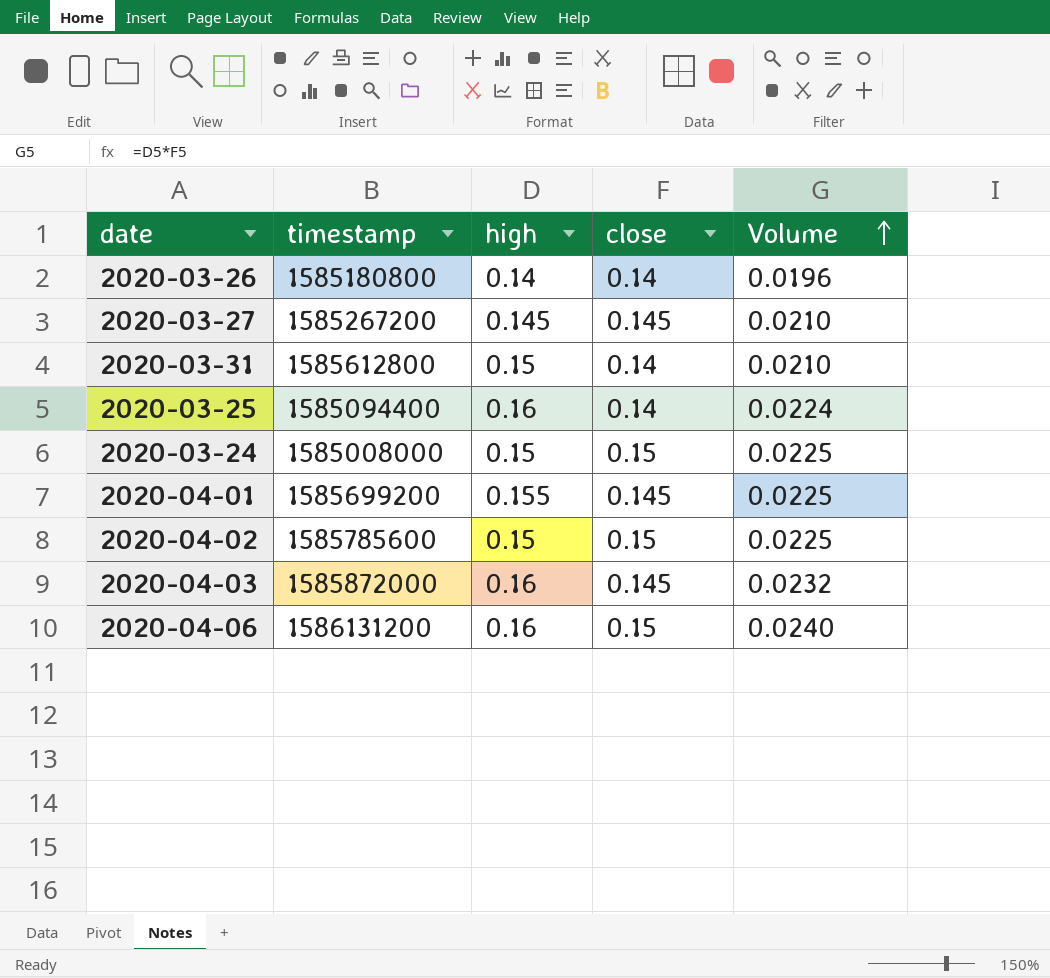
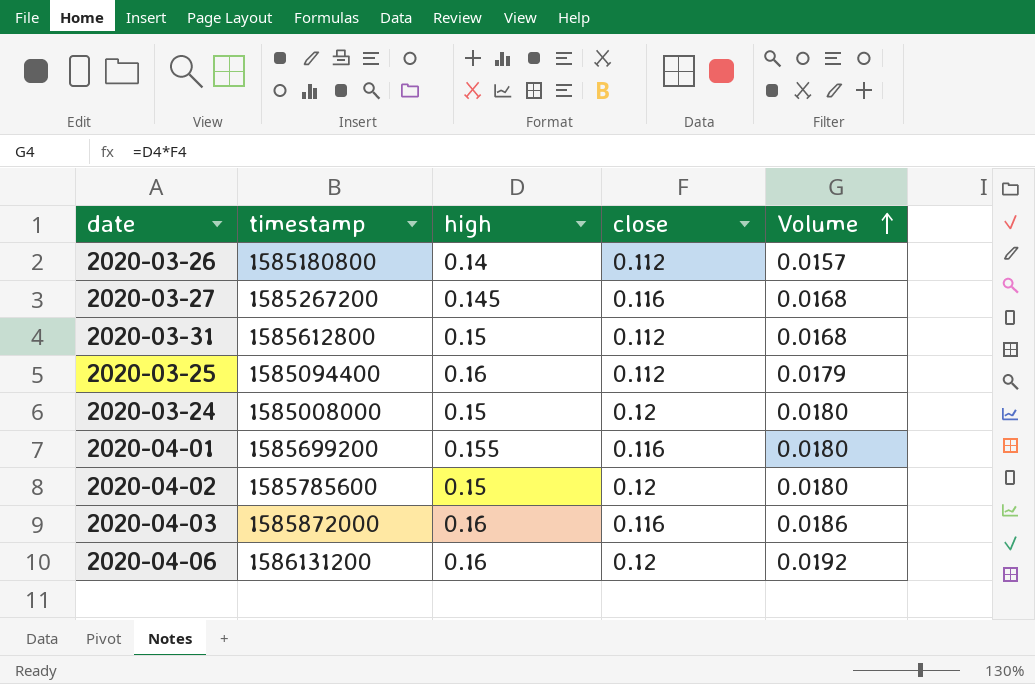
2020-03-26 | close: 0.14 -> 0.112
2020-03-26 | Volume: 0.0196 -> 0.0157
2020-03-27 | close: 0.145 -> 0.116
2020-03-27 | Volume: 0.0210 -> 0.0168
2020-03-31 | close: 0.14 -> 0.112
2020-03-31 | Volume: 0.0210 -> 0.0168
2020-03-25 | close: 0.14 -> 0.112
2020-03-25 | Volume: 0.0224 -> 0.0179
2020-03-24 | close: 0.15 -> 0.12
2020-03-24 | Volume: 0.0225 -> 0.0180
2020-04-01 | close: 0.145 -> 0.116
2020-04-01 | Volume: 0.0225 -> 0.0180
2020-04-02 | close: 0.15 -> 0.12
2020-04-02 | Volume: 0.0225 -> 0.0180
2020-04-03 | close: 0.145 -> 0.116
2020-04-03 | Volume: 0.0232 -> 0.0186
2020-04-06 | close: 0.15 -> 0.12
2020-04-06 | Volume: 0.0240 -> 0.0192

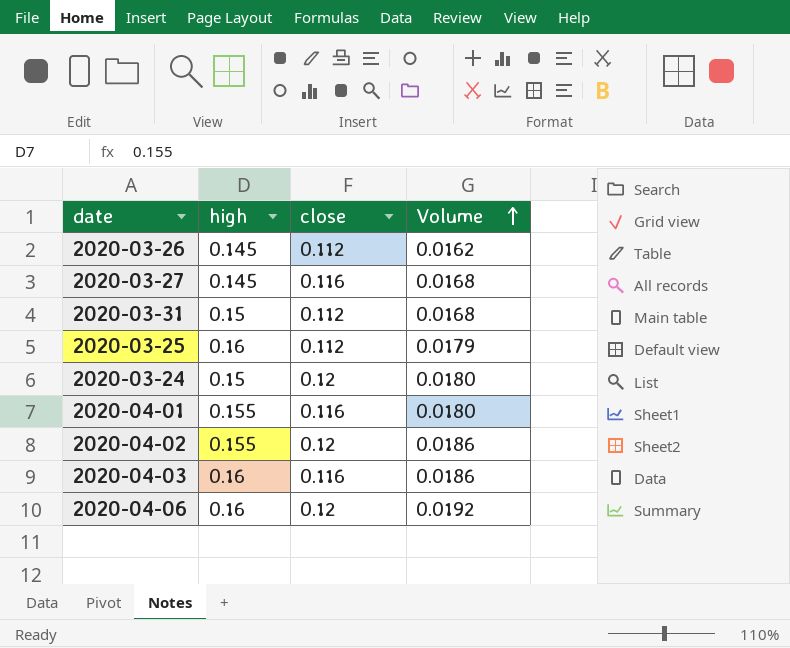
column timestamp | position: 2 -> none
2020-03-26 | high: 0.14 -> 0.145
2020-03-26 | Volume: 0.0157 -> 0.0162
2020-04-02 | high: 0.15 -> 0.155
2020-04-02 | Volume: 0.0180 -> 0.0186

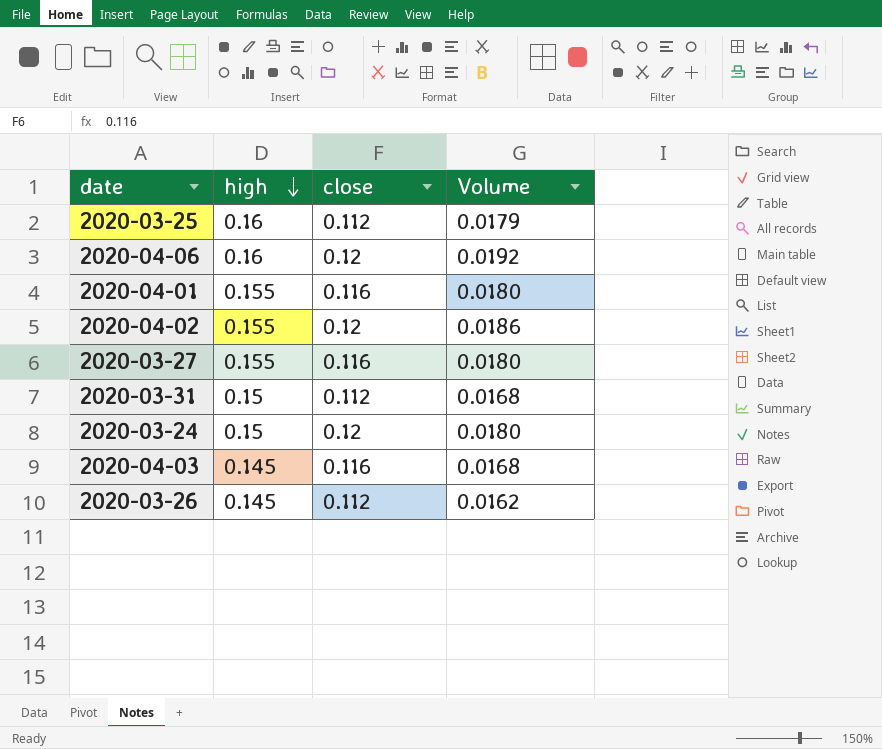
row order: Volume ascending -> high descending
2020-03-27 | high: 0.145 -> 0.155
2020-03-27 | Volume: 0.0168 -> 0.0180
2020-04-03 | high: 0.16 -> 0.145
2020-04-03 | Volume: 0.0186 -> 0.0168

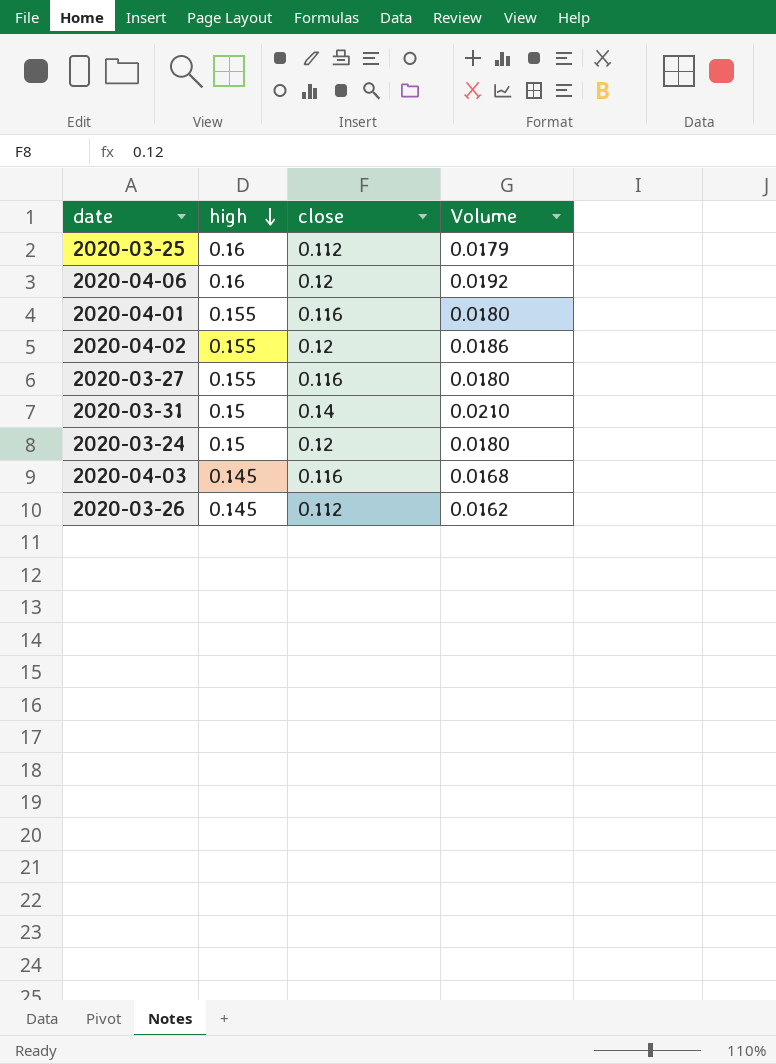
2020-03-31 | close: 0.112 -> 0.14
2020-03-31 | Volume: 0.0168 -> 0.0210

